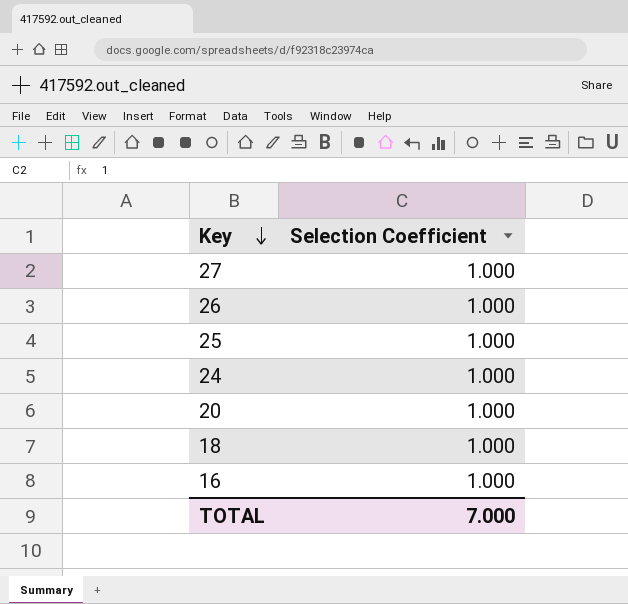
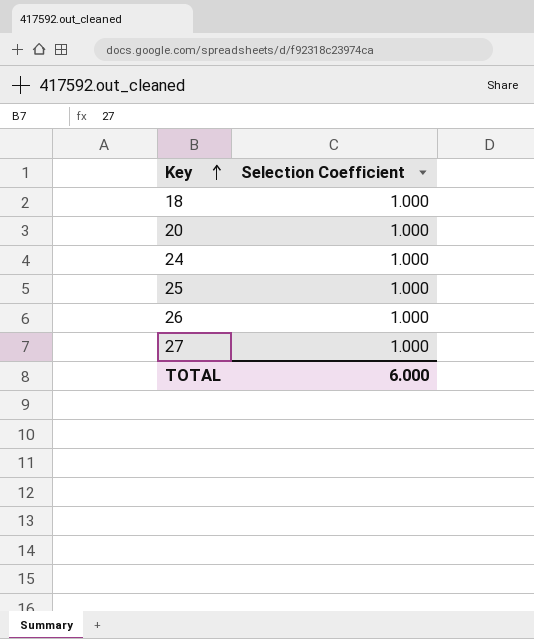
row order: Key descending -> Key ascending
row 16: 1.000 -> none
TOTAL | Selection Coefficient: 7.000 -> 6.000

